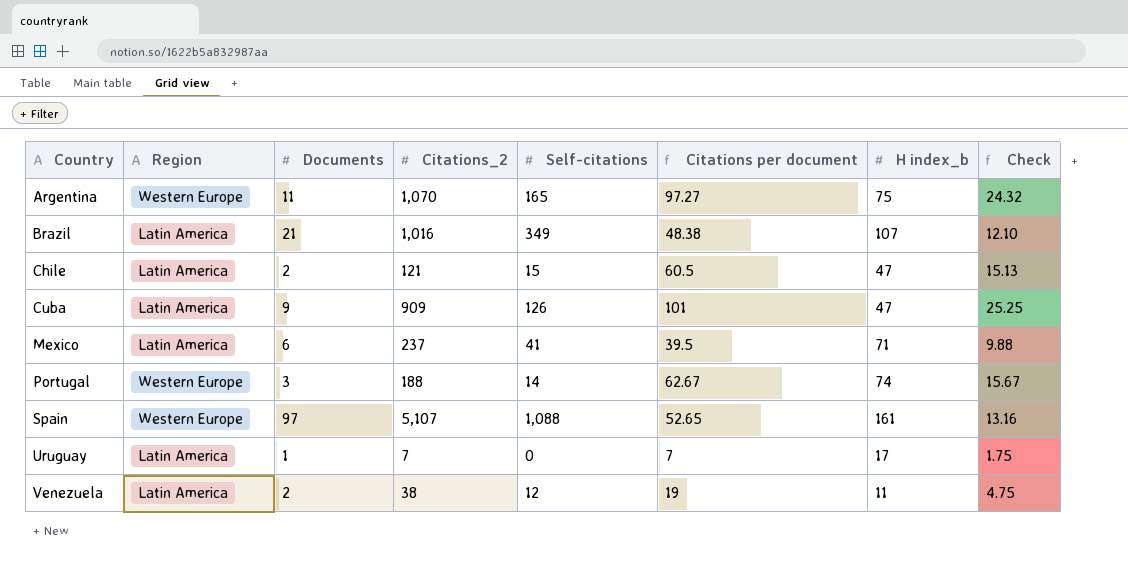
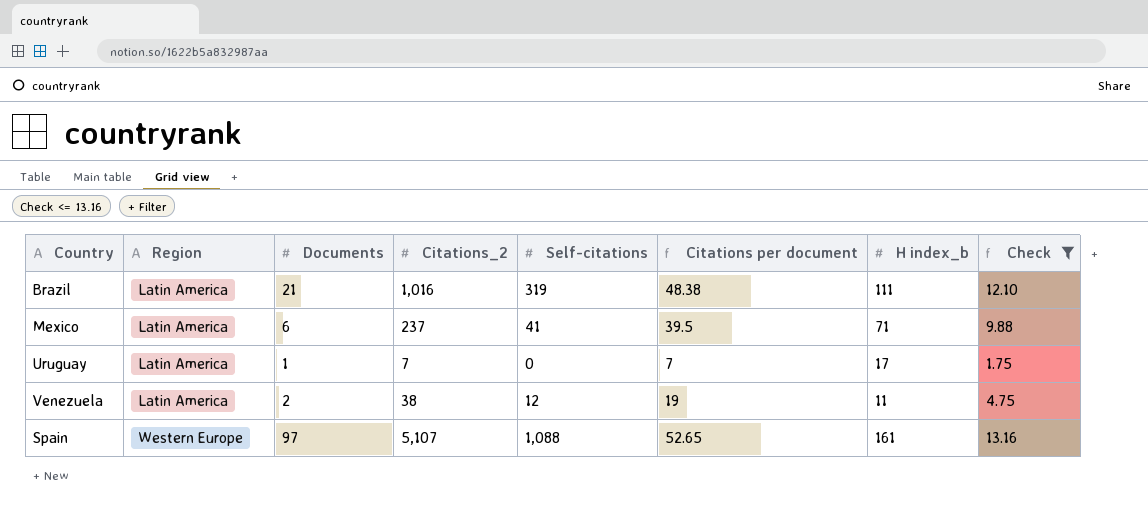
filter: none -> Check <= 13.16
row order: Country ascending -> Region ascending
Brazil | Self-citations: 349 -> 319
Brazil | H index_b: 107 -> 111

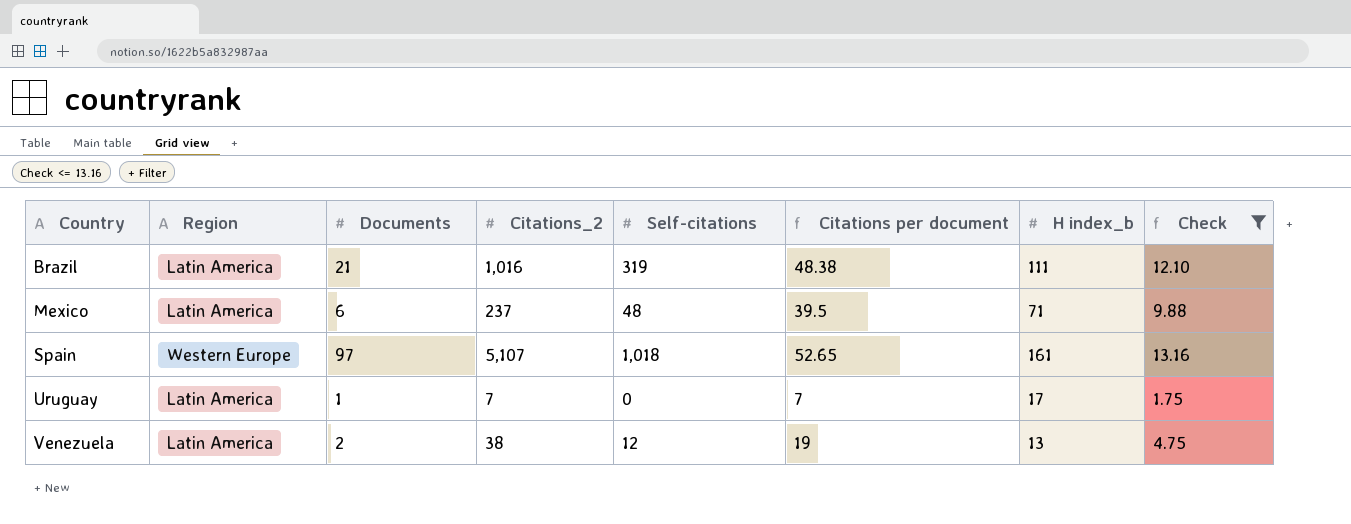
row order: Region ascending -> Country ascending
Mexico | Self-citations: 41 -> 48
Spain | Self-citations: 1,088 -> 1,018
Venezuela | H index_b: 11 -> 13

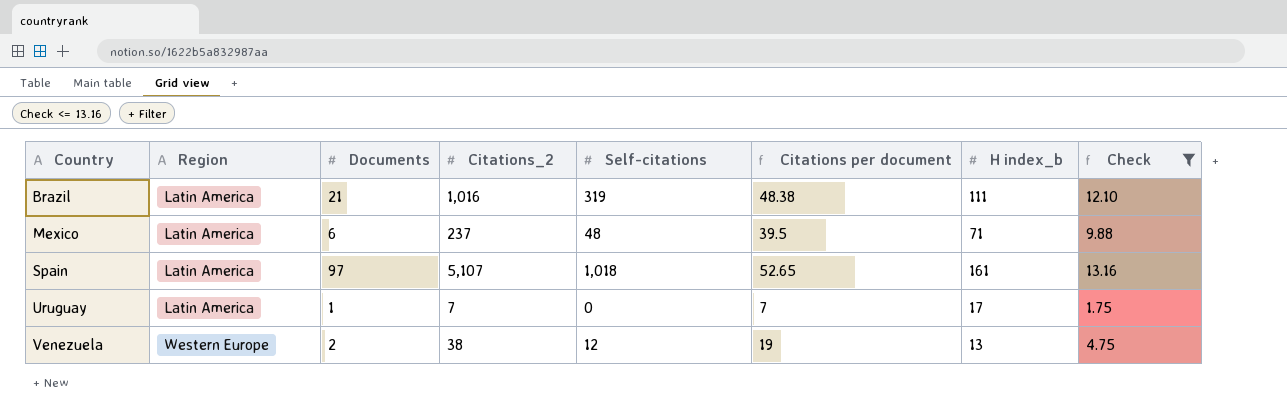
Spain | Region: Western Europe -> Latin America
Venezuela | Region: Latin America -> Western Europe

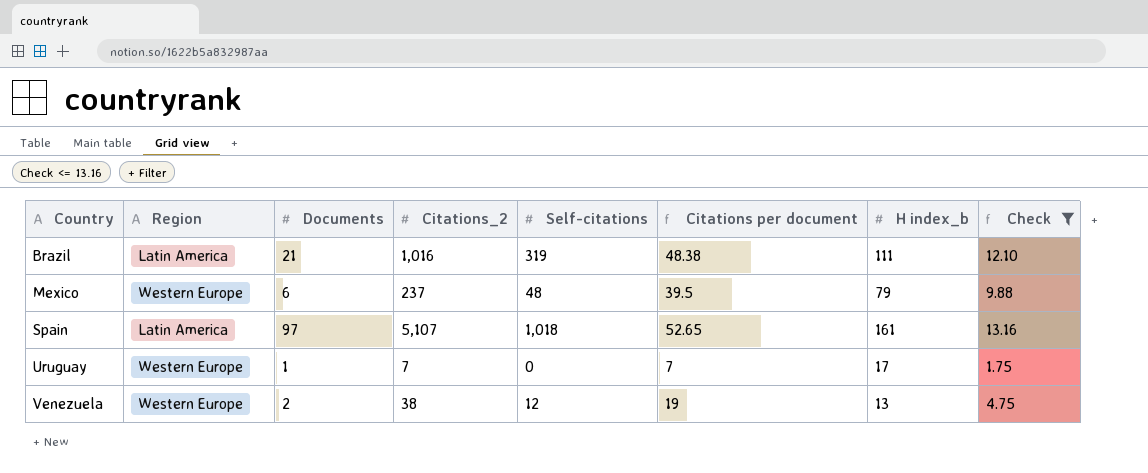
Mexico | Region: Latin America -> Western Europe
Mexico | H index_b: 71 -> 79
Uruguay | Region: Latin America -> Western Europe

